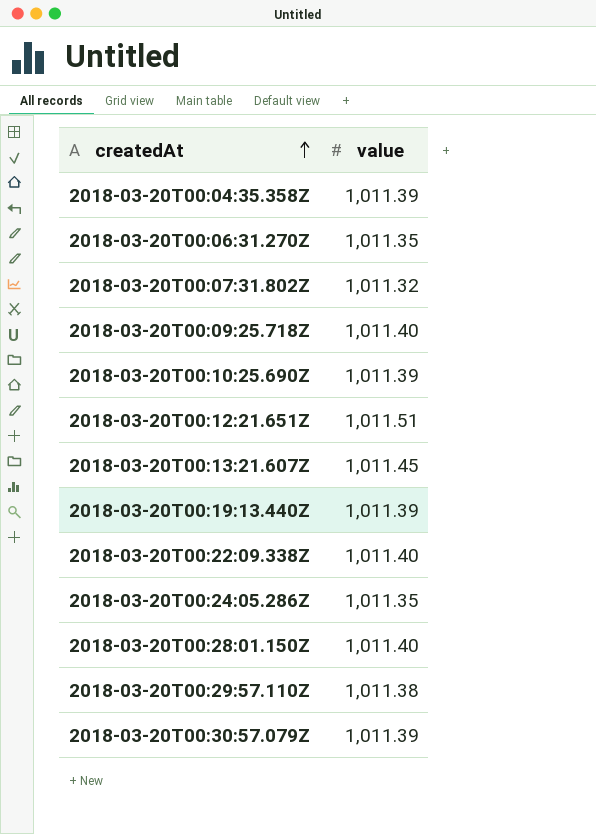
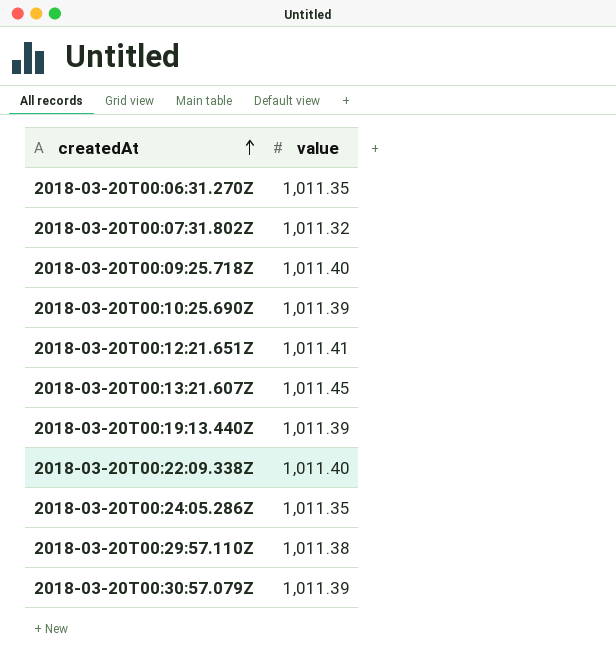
row 2018-03-20T00:04:35.358Z: 1,011.39 -> none
row 2018-03-20T00:28:01.150Z: 1,011.40 -> none
2018-03-20T00:12:21.651Z | value: 1,011.51 -> 1,011.41

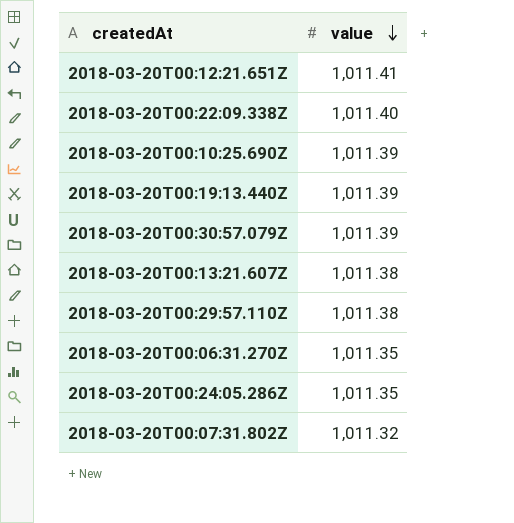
row order: createdAt ascending -> value descending
row 2018-03-20T00:09:25.718Z: 1,011.40 -> none
2018-03-20T00:13:21.607Z | value: 1,011.45 -> 1,011.38

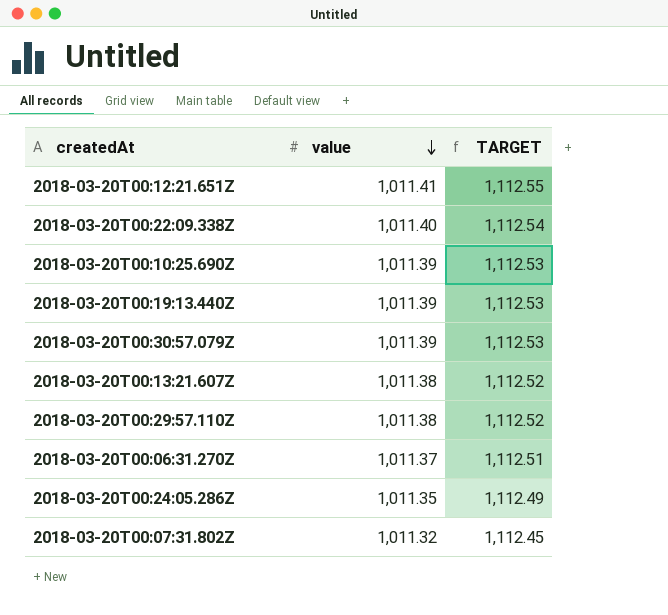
column TARGET | formula: none -> [value] * 1.1
2018-03-20T00:06:31.270Z | value: 1,011.35 -> 1,011.37

